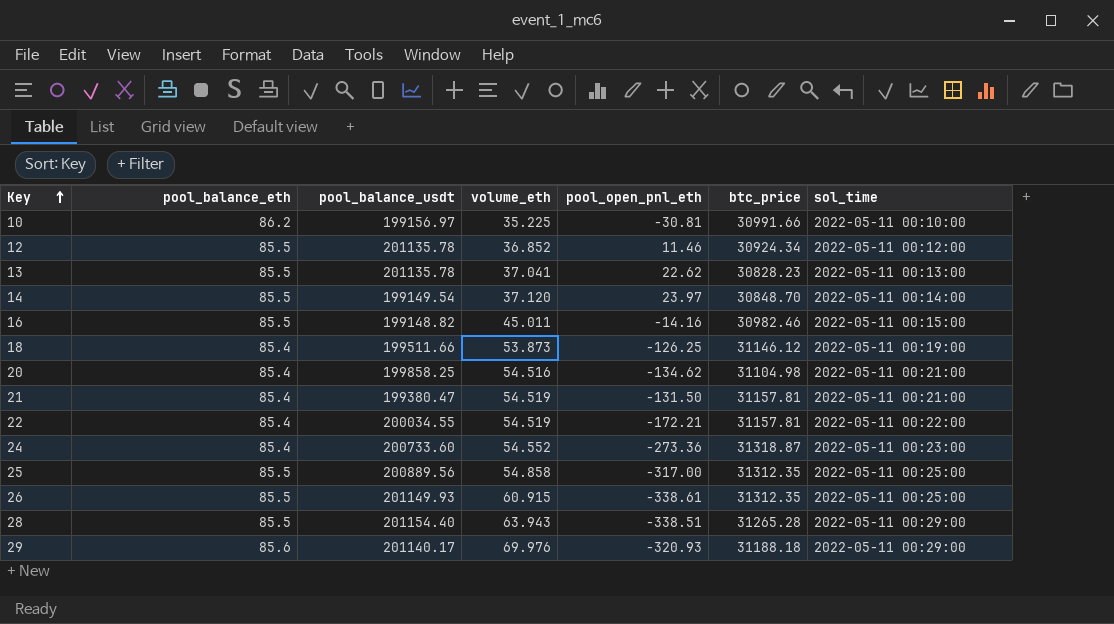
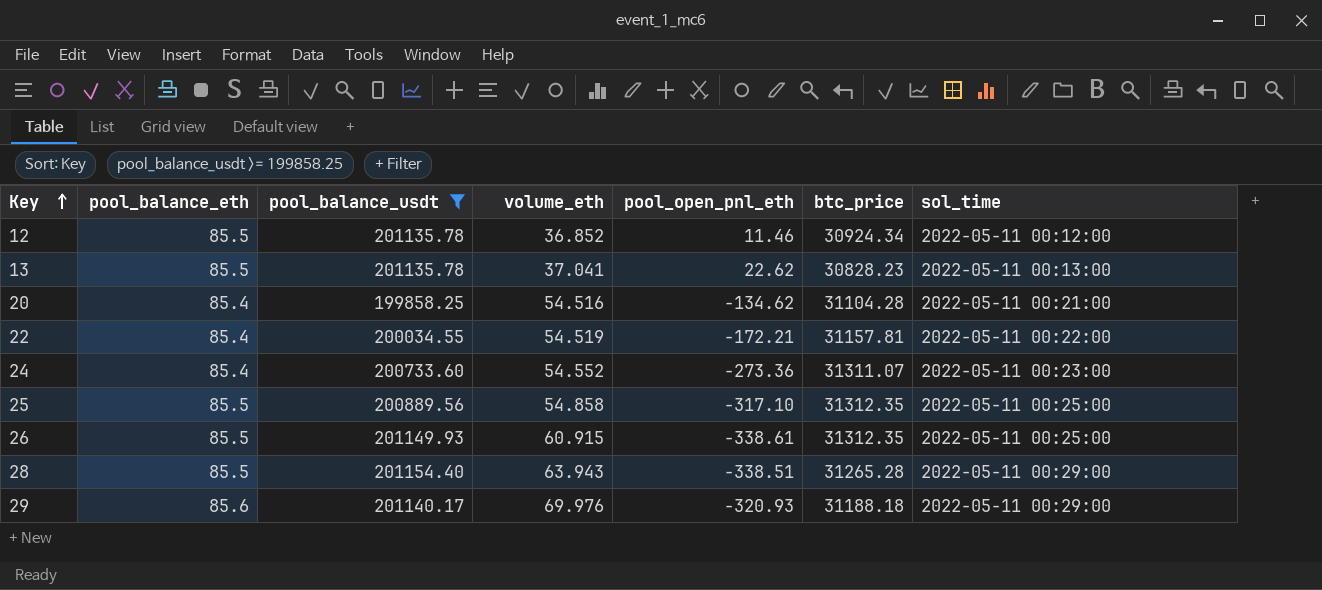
filter: none -> pool_balance_usdt >= 199858.25
20 | btc_price: 31104.98 -> 31104.28
24 | btc_price: 31318.87 -> 31311.07
25 | pool_open_pnl_eth: -317.00 -> -317.10

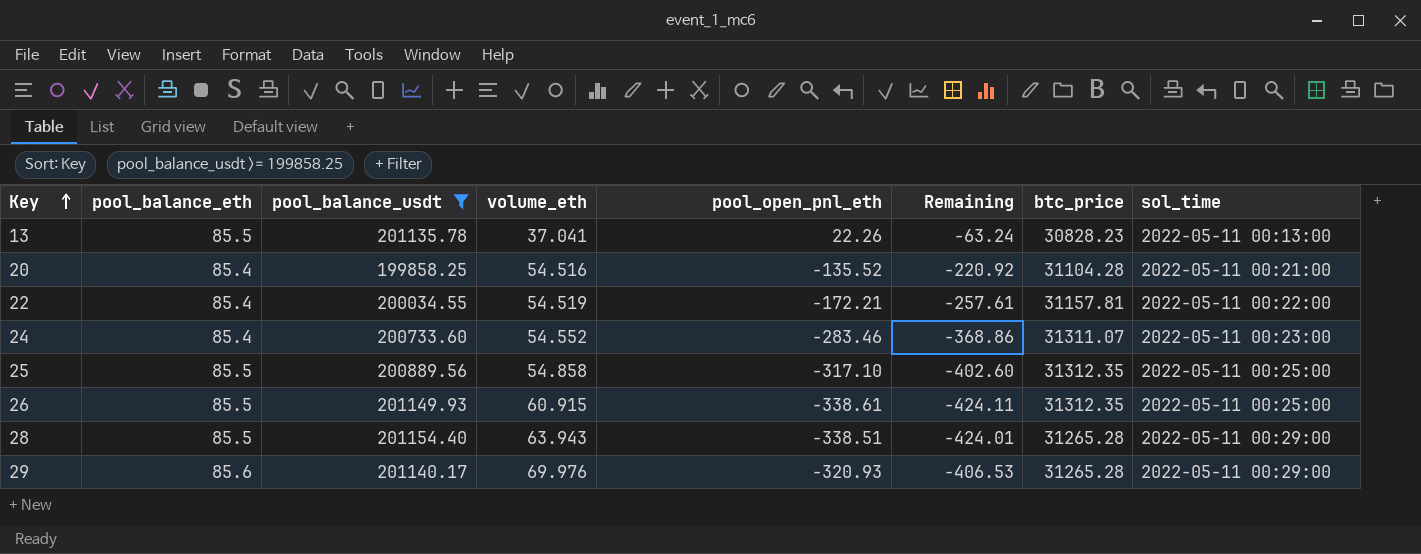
column Remaining | formula: none -> [pool_open_pnl_eth] - [pool_balance_eth]
row 12: 85.5 | 201135.78 | 36.852 | 11.46 | 30924.34 | 2022-05-11 00:12:00 -> none
13 | pool_open_pnl_eth: 22.62 -> 22.26
20 | pool_open_pnl_eth: -134.62 -> -135.52
24 | pool_open_pnl_eth: -273.36 -> -283.46
29 | btc_price: 31188.18 -> 31265.28

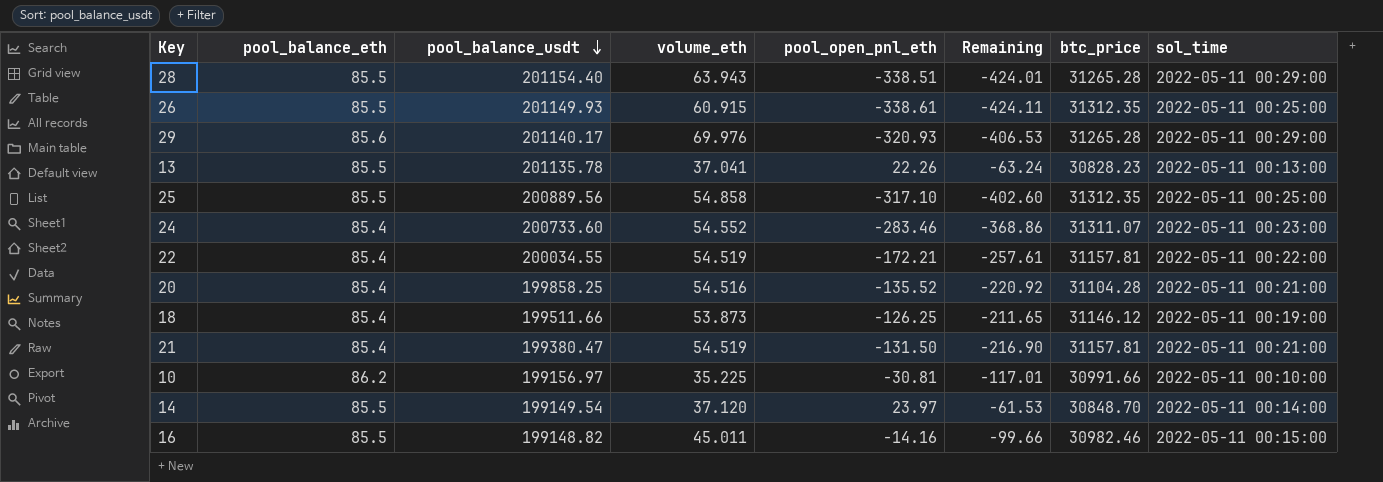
filter: pool_balance_usdt >= 199858.25 -> none
row order: Key ascending -> pool_balance_usdt descending

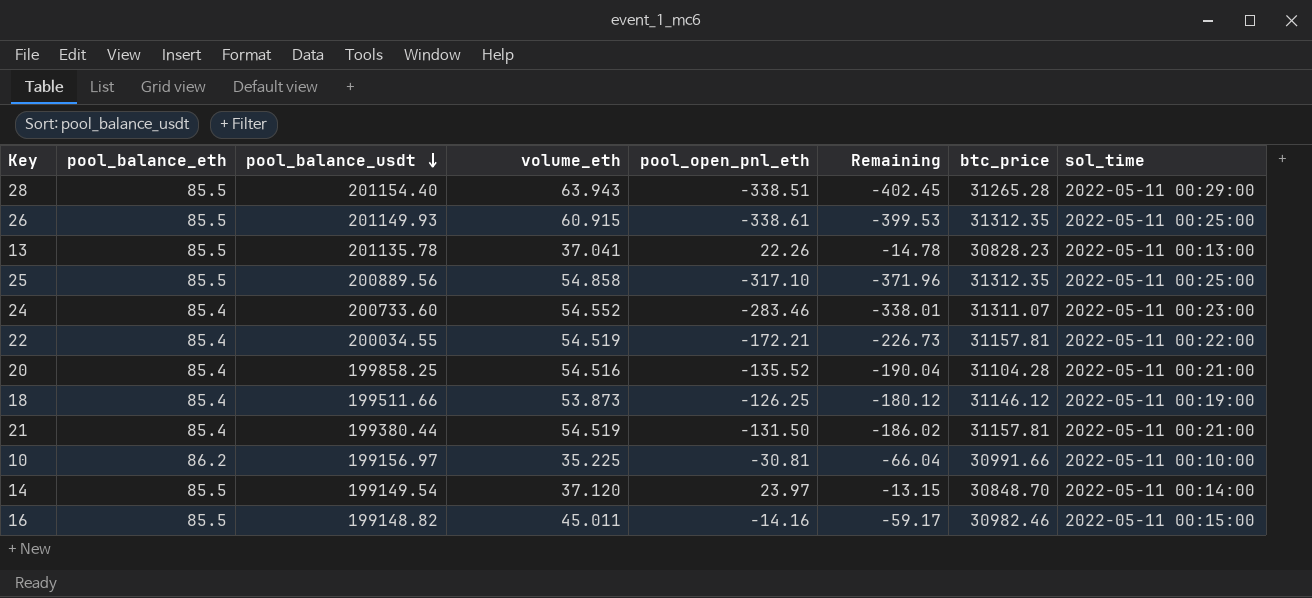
column Remaining | formula: [pool_open_pnl_eth] - [pool_balance_eth] -> [pool_open_pnl_eth] - [volume_eth]
row 29: 85.6 | 201140.17 | 69.976 | -320.93 | -406.53 | 31265.28 | 2022-05-11 00:29:00 -> none
21 | pool_balance_usdt: 199380.47 -> 199380.44

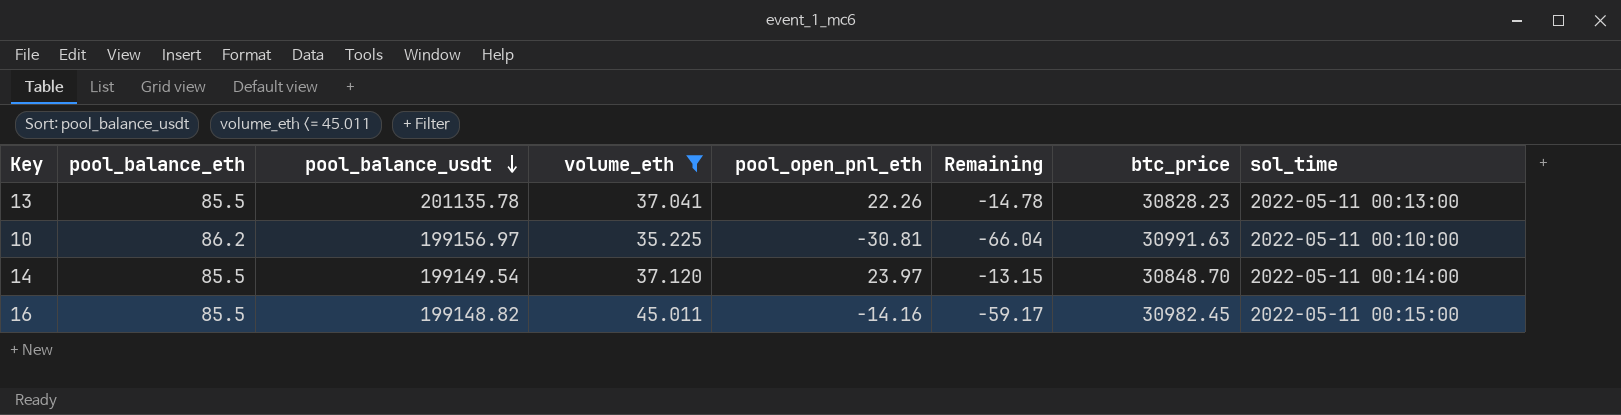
filter: none -> volume_eth <= 45.011
10 | btc_price: 30991.66 -> 30991.63
16 | btc_price: 30982.46 -> 30982.45

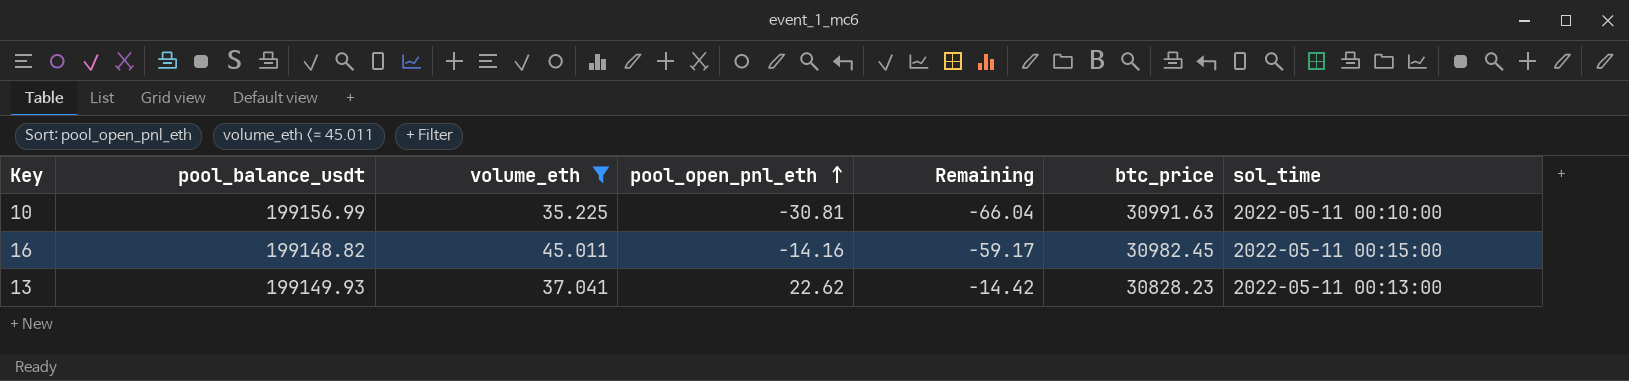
row order: pool_balance_usdt descending -> pool_open_pnl_eth ascending
column pool_balance_eth | position: 2 -> none
row 14: 85.5 | 199149.54 | 37.120 | 23.97 | -13.15 | 30848.70 | 2022-05-11 00:14:00 -> none
10 | pool_balance_usdt: 199156.97 -> 199156.99
13 | pool_balance_usdt: 201135.78 -> 199149.93
13 | pool_open_pnl_eth: 22.26 -> 22.62
13 | Remaining: -14.78 -> -14.42

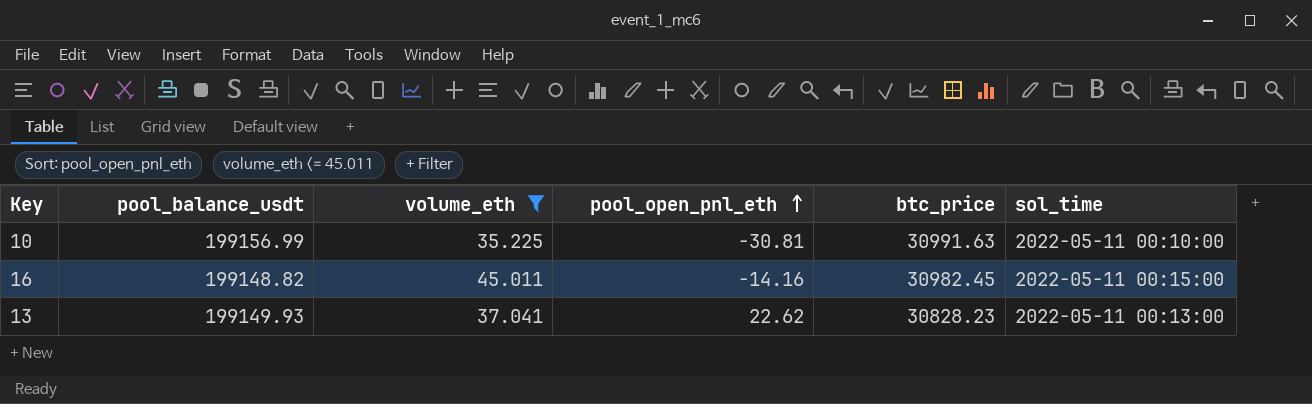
column Remaining | formula: [pool_open_pnl_eth] - [volume_eth] -> none

